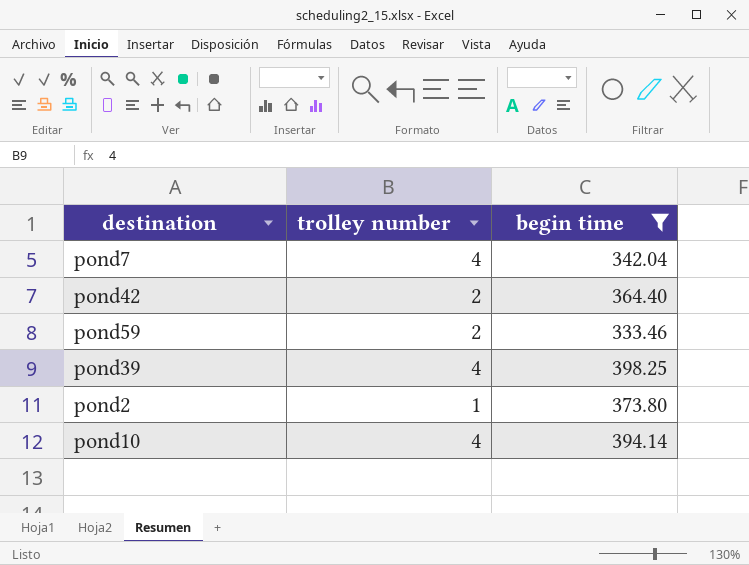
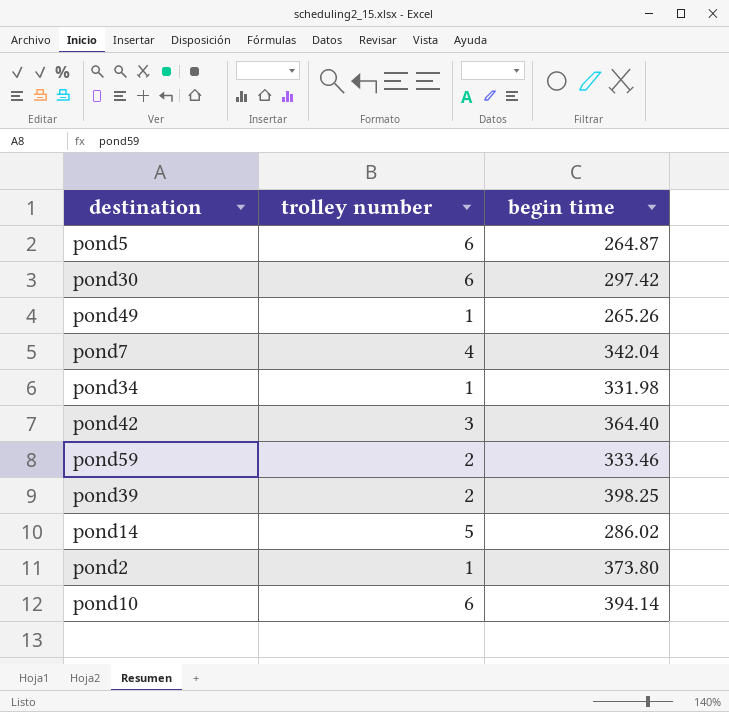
filter: begin time >= 333.46 -> none
pond42 | trolley number: 2 -> 3
pond39 | trolley number: 4 -> 2
pond10 | trolley number: 4 -> 6

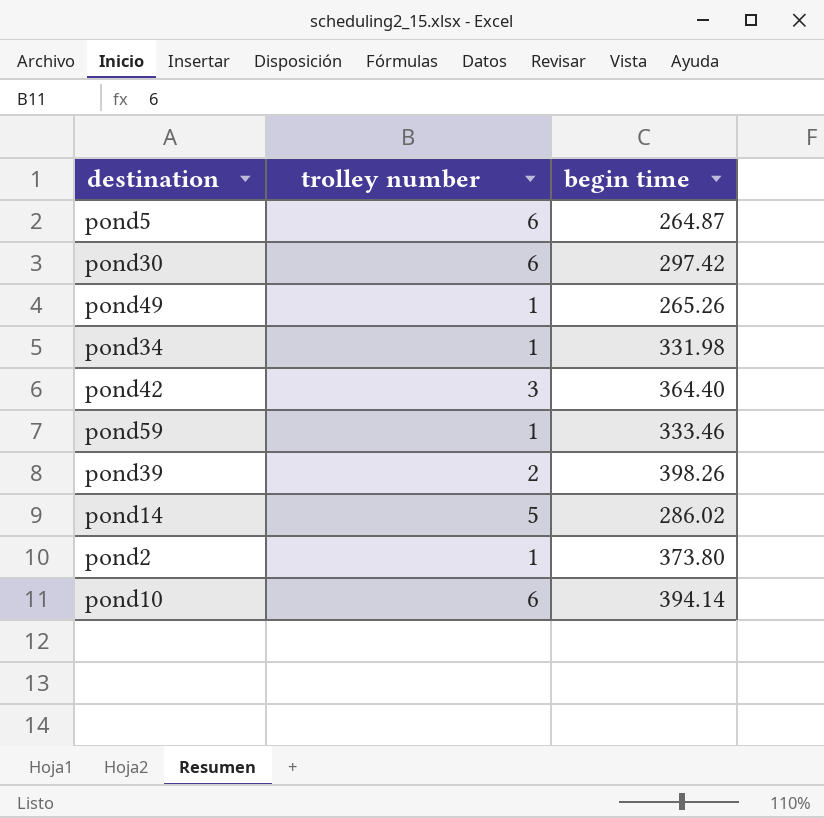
row pond7: 4 | 342.04 -> none
pond59 | trolley number: 2 -> 1
pond39 | begin time: 398.25 -> 398.26

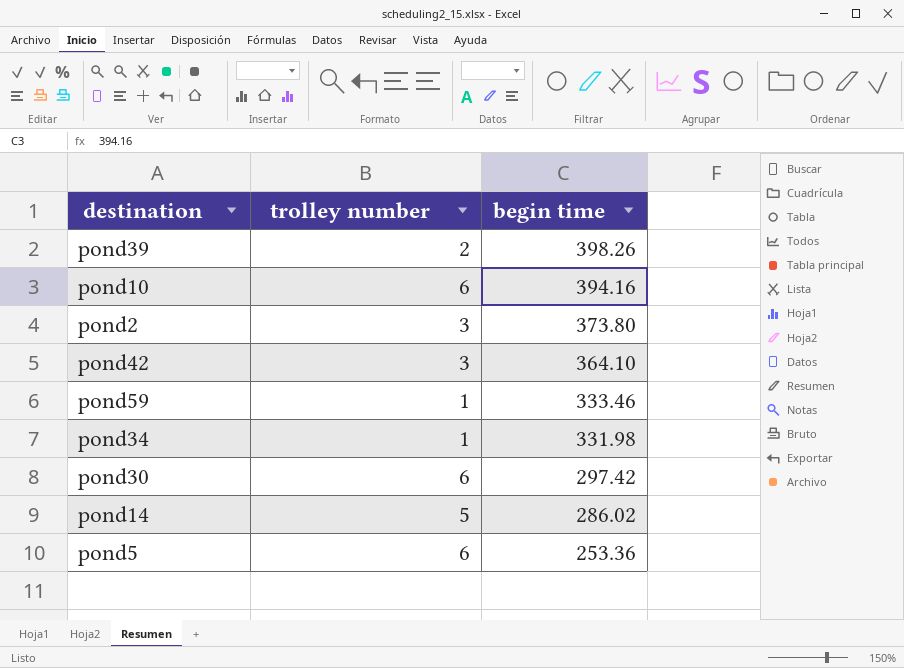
row order: none -> begin time descending
row pond49: 1 | 265.26 -> none
pond10 | begin time: 394.14 -> 394.16
pond2 | trolley number: 1 -> 3
pond42 | begin time: 364.40 -> 364.10
pond5 | begin time: 264.87 -> 253.36

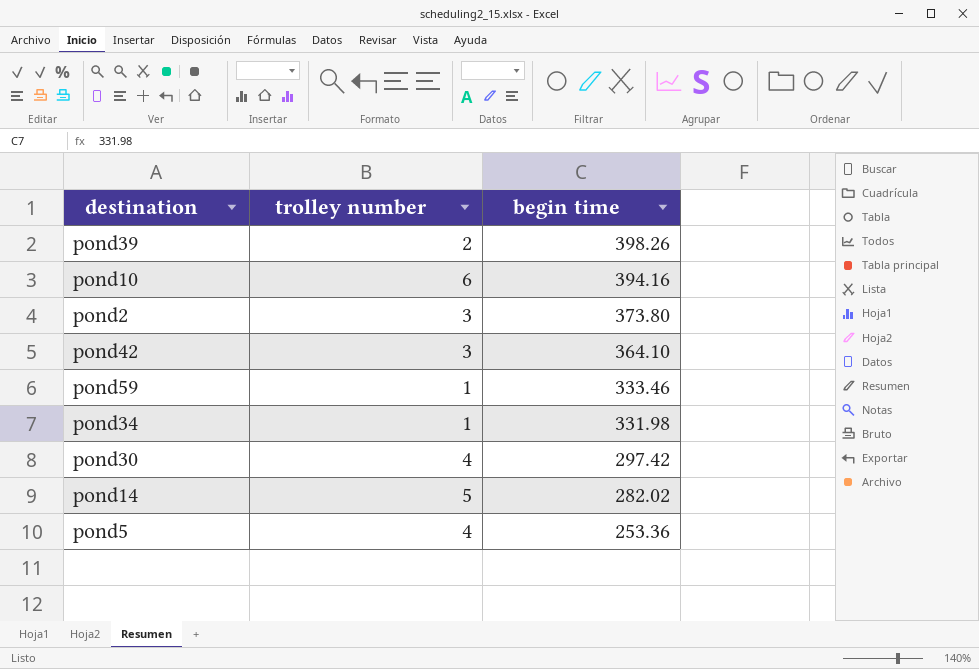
pond30 | trolley number: 6 -> 4
pond14 | begin time: 286.02 -> 282.02
pond5 | trolley number: 6 -> 4

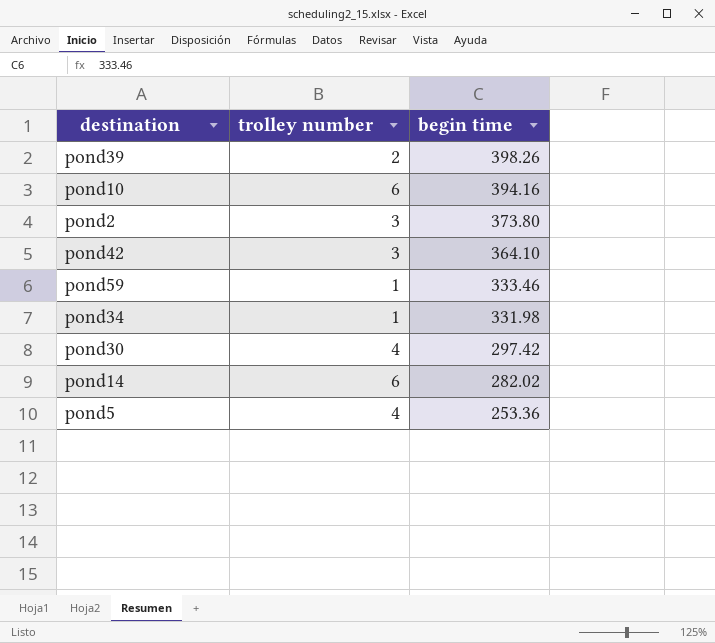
pond14 | trolley number: 5 -> 6

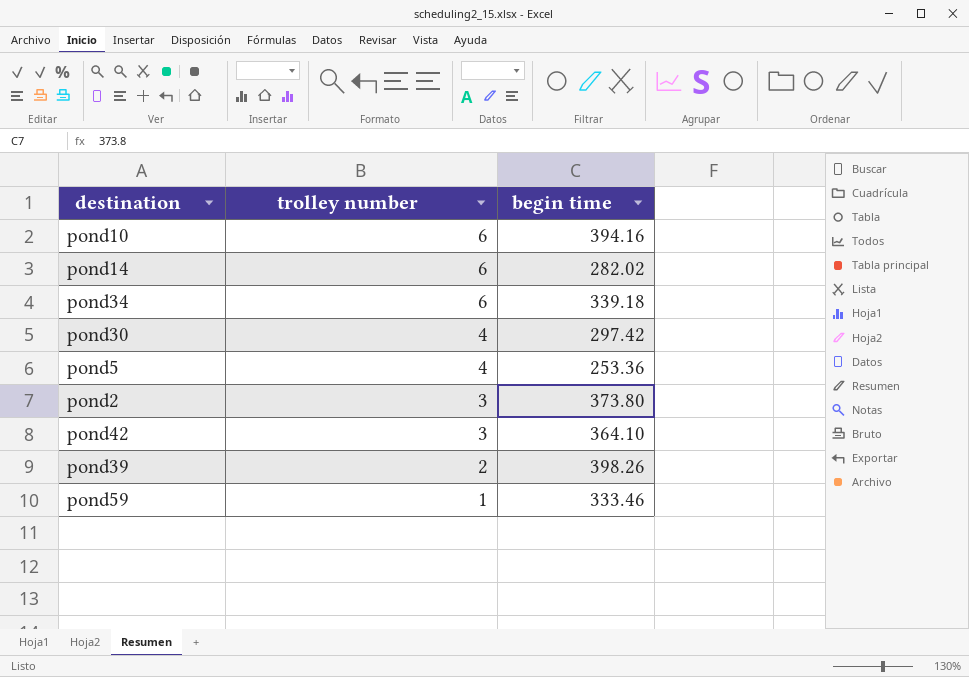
row order: begin time descending -> trolley number descending
pond34 | trolley number: 1 -> 6
pond34 | begin time: 331.98 -> 339.18

